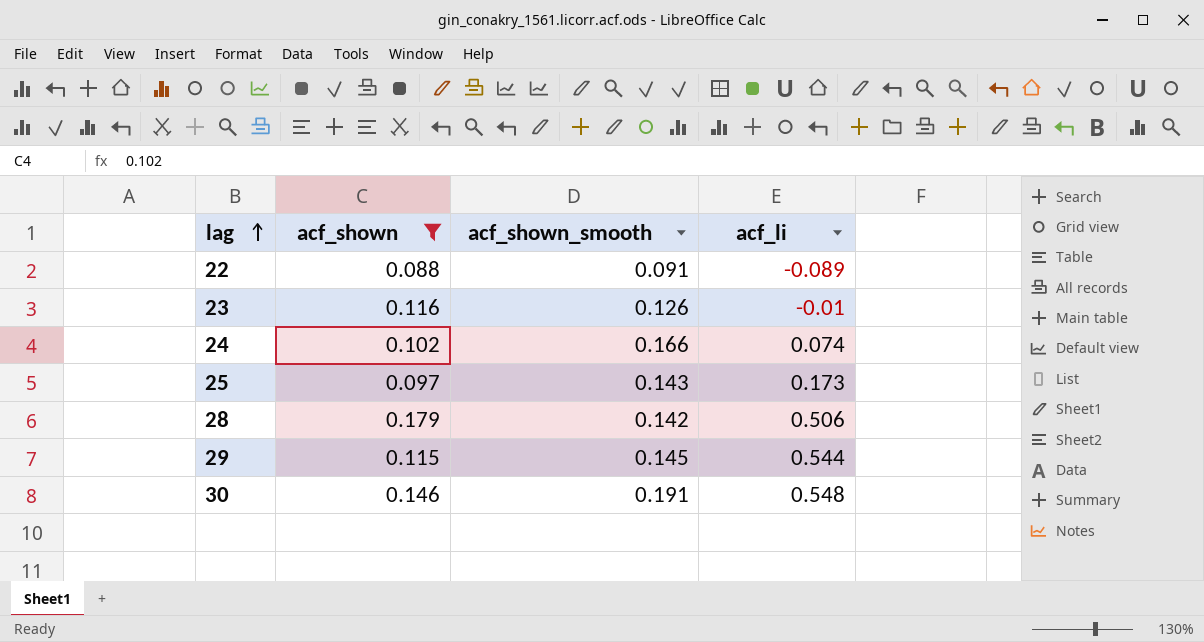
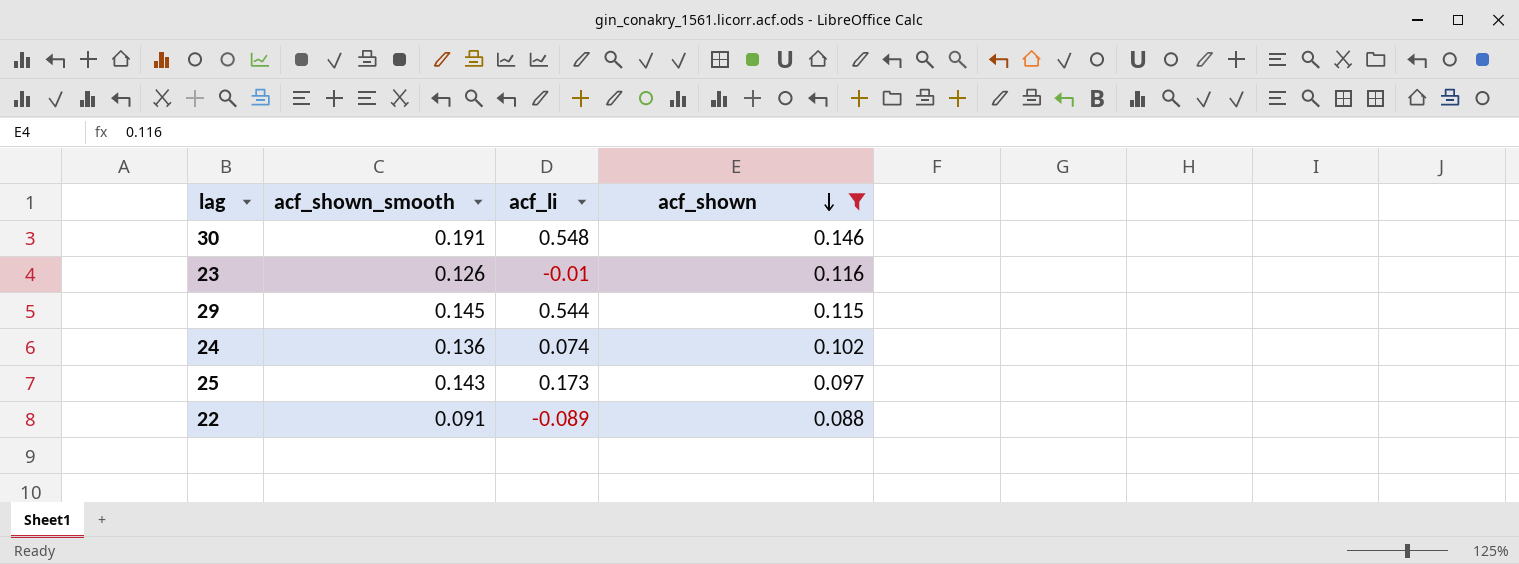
row order: lag ascending -> acf_shown descending
column acf_shown | position: 2 -> 4
row 28: 0.179 | 0.142 | 0.506 -> none
24 | acf_shown_smooth: 0.166 -> 0.136

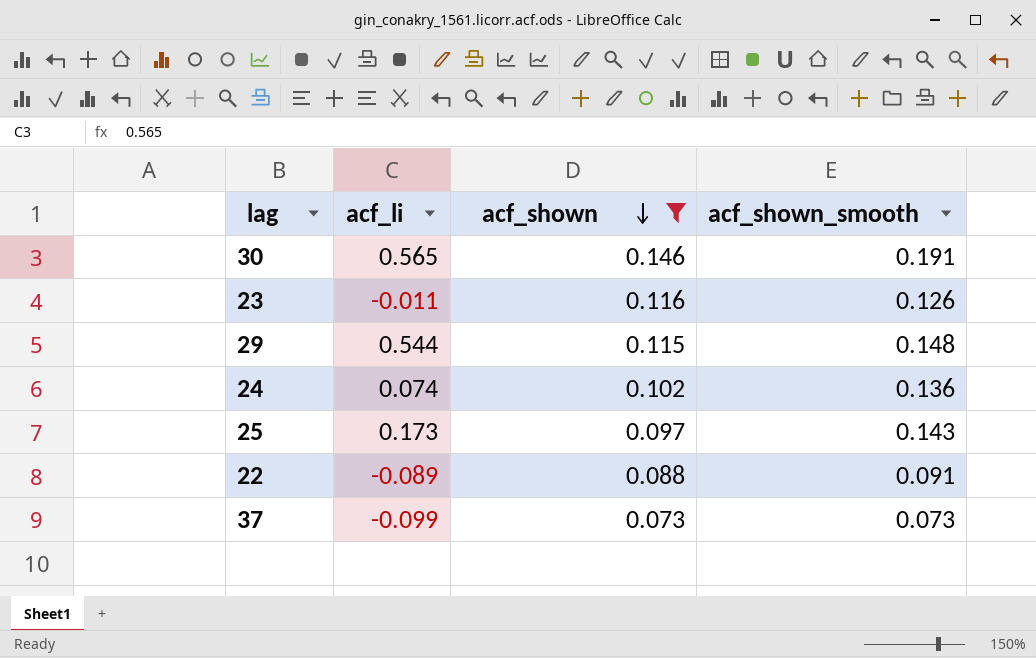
column acf_shown_smooth | position: 2 -> 4
30 | acf_li: 0.548 -> 0.565
23 | acf_li: -0.01 -> -0.011
29 | acf_shown_smooth: 0.145 -> 0.148
row 37: none -> -0.099 | 0.073 | 0.073

